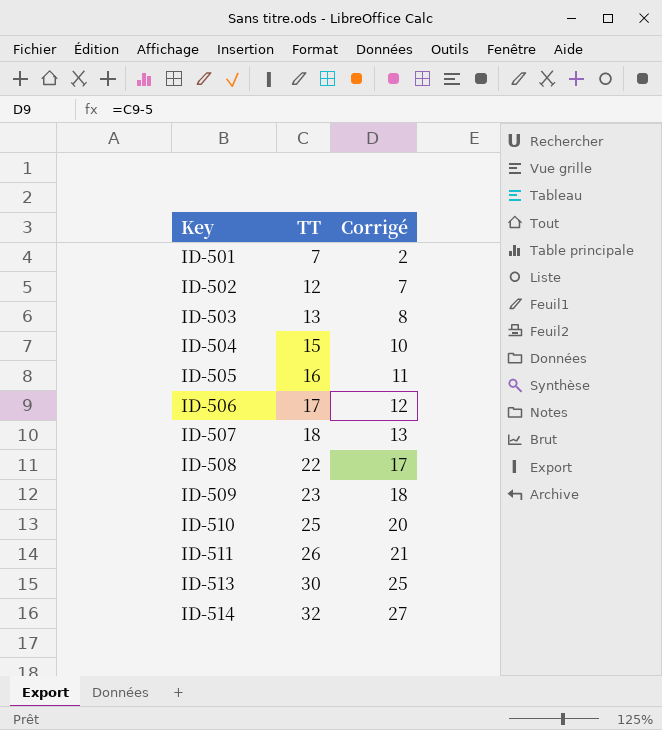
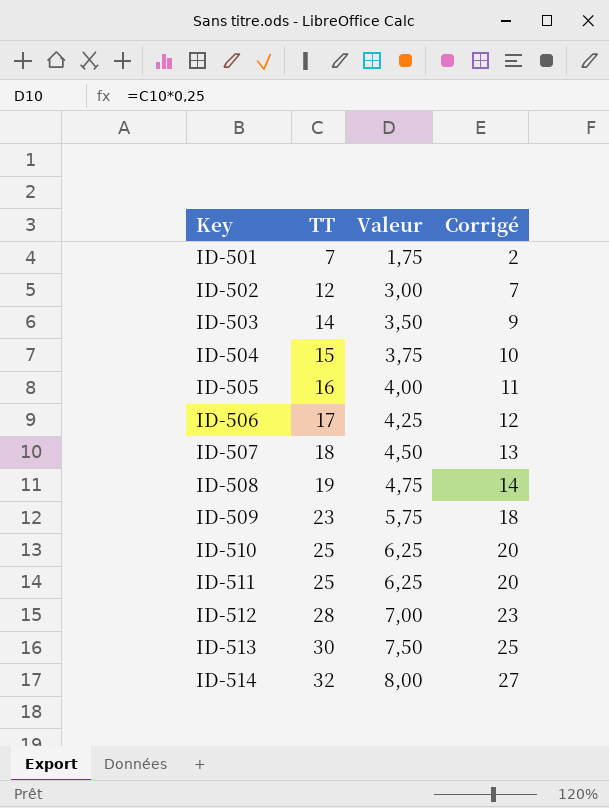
column Valeur | formula: none -> [TT] * 0,25
ID-503 | TT: 13 -> 14
ID-503 | Corrigé: 8 -> 9
ID-508 | TT: 22 -> 19
ID-508 | Corrigé: 17 -> 14
ID-511 | TT: 26 -> 25
ID-511 | Corrigé: 21 -> 20
row ID-512: none -> 28 | 7,00 | 23

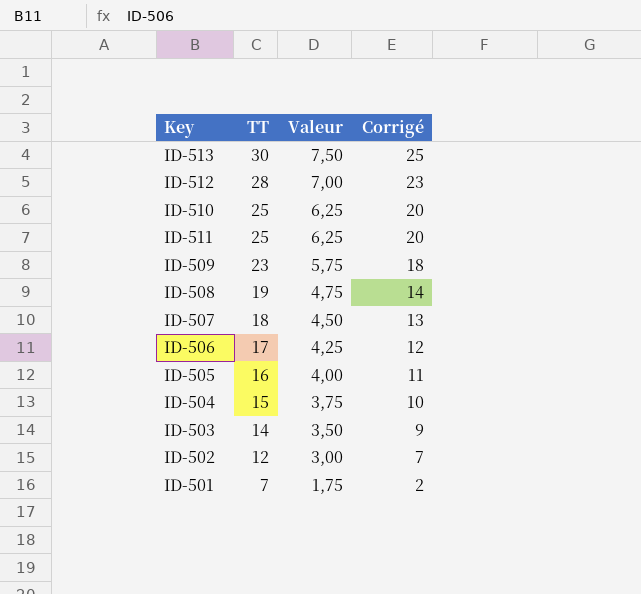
row order: Key ascending -> TT descending
row ID-514: 32 | 8,00 | 27 -> none

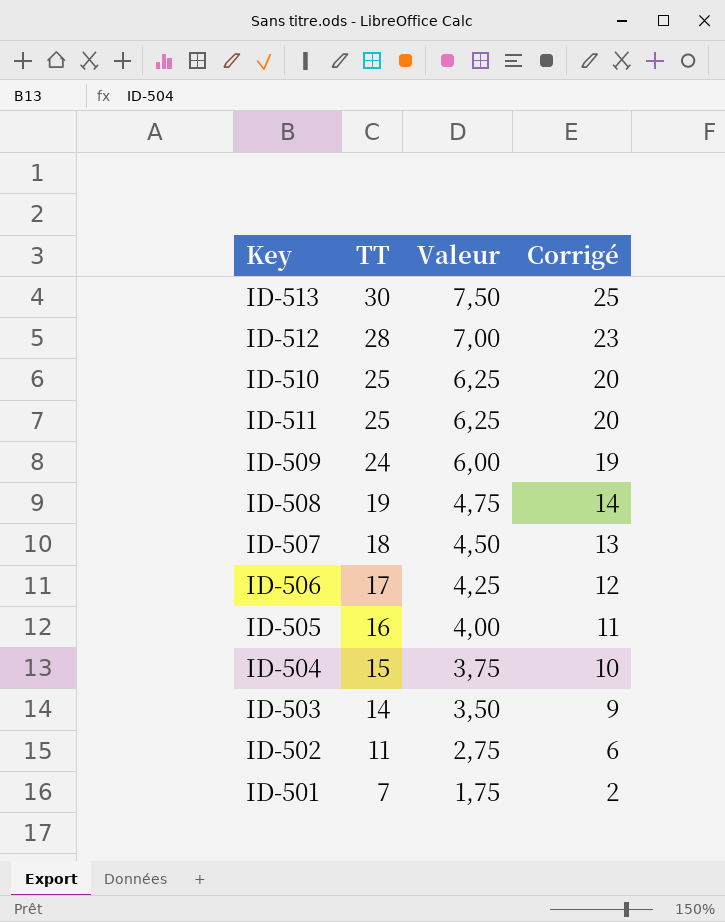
ID-509 | TT: 23 -> 24
ID-509 | Valeur: 5,75 -> 6,00
ID-509 | Corrigé: 18 -> 19
ID-502 | TT: 12 -> 11
ID-502 | Valeur: 3,00 -> 2,75
ID-502 | Corrigé: 7 -> 6

